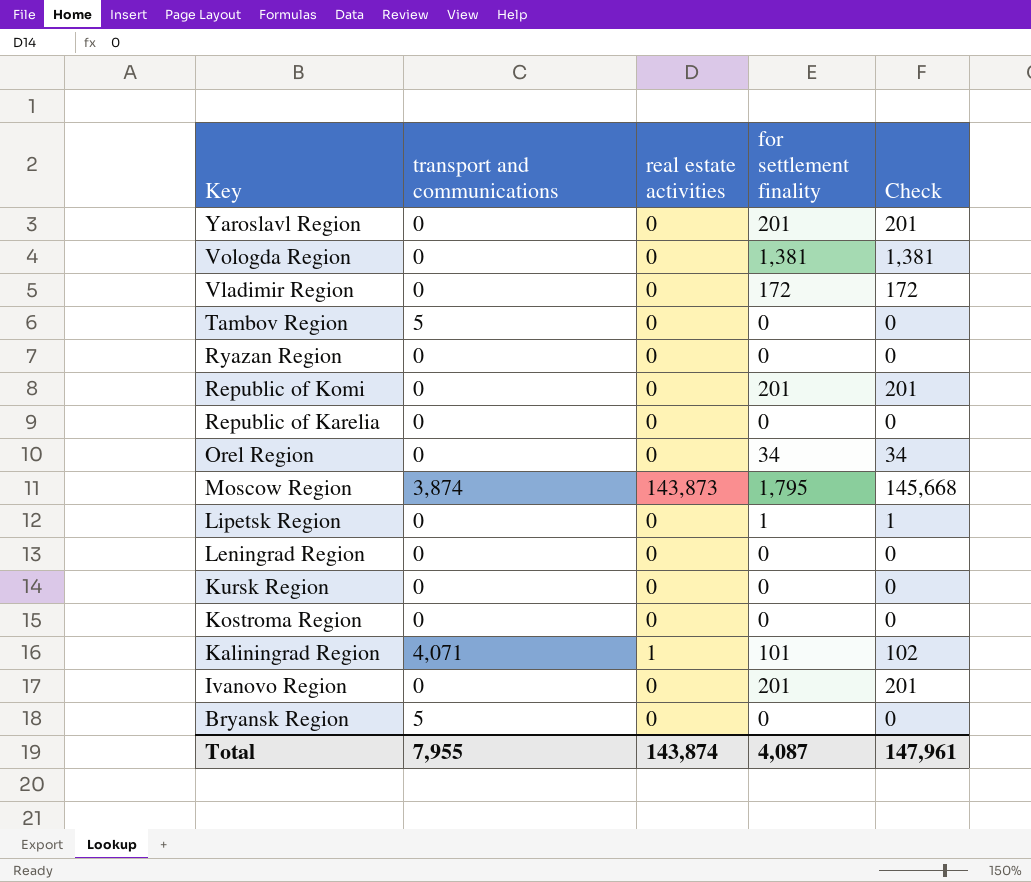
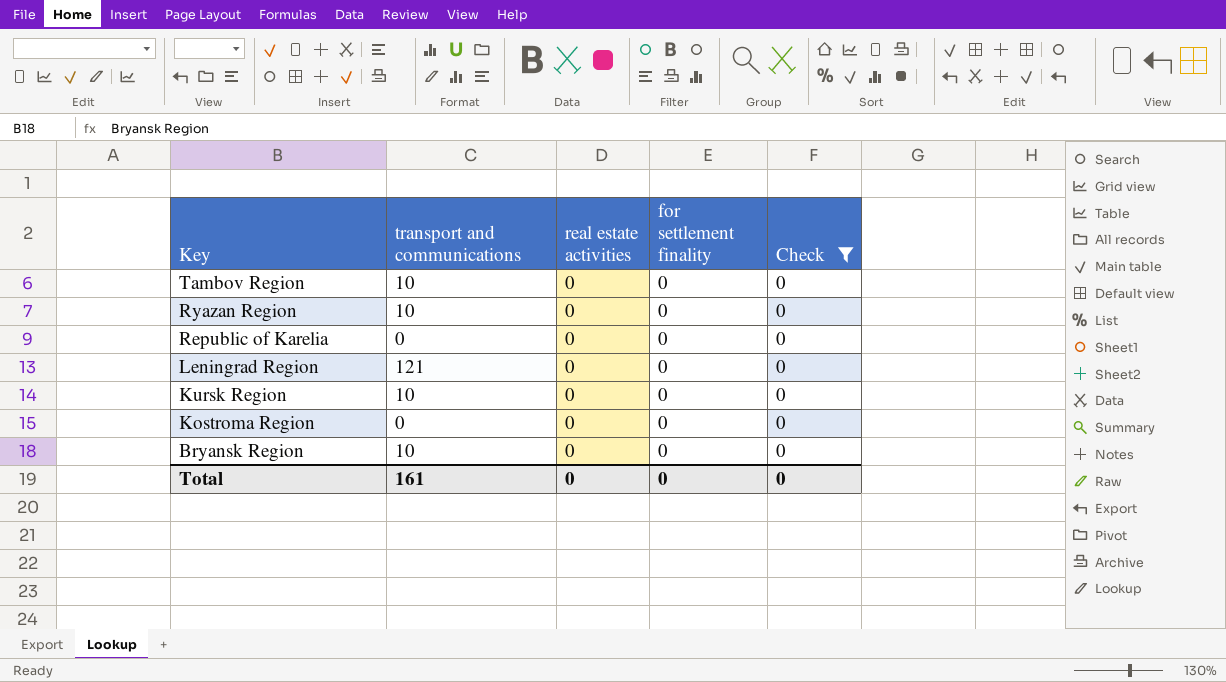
filter: none -> Check = 0
Tambov Region | transport and communications: 5 -> 10
Ryazan Region | transport and communications: 0 -> 10
Leningrad Region | transport and communications: 0 -> 121
Kursk Region | transport and communications: 0 -> 10
Bryansk Region | transport and communications: 5 -> 10
Total | transport and communications: 7,955 -> 161
Total | real estate activities: 143,874 -> 0
Total | for settlement finality: 4,087 -> 0
Total | Check: 147,961 -> 0

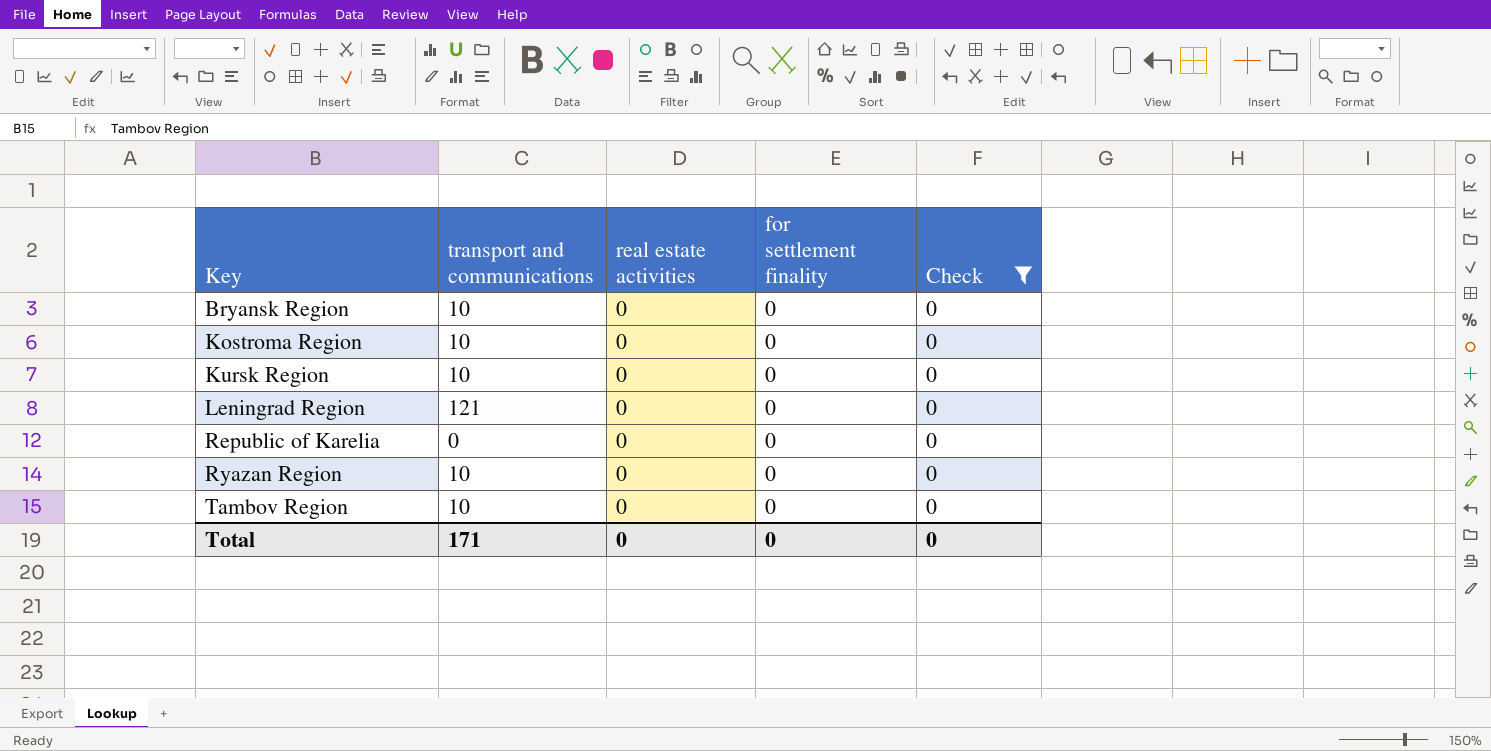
row order: Key descending -> Key ascending
Kostroma Region | transport and communications: 0 -> 10
Total | transport and communications: 161 -> 171

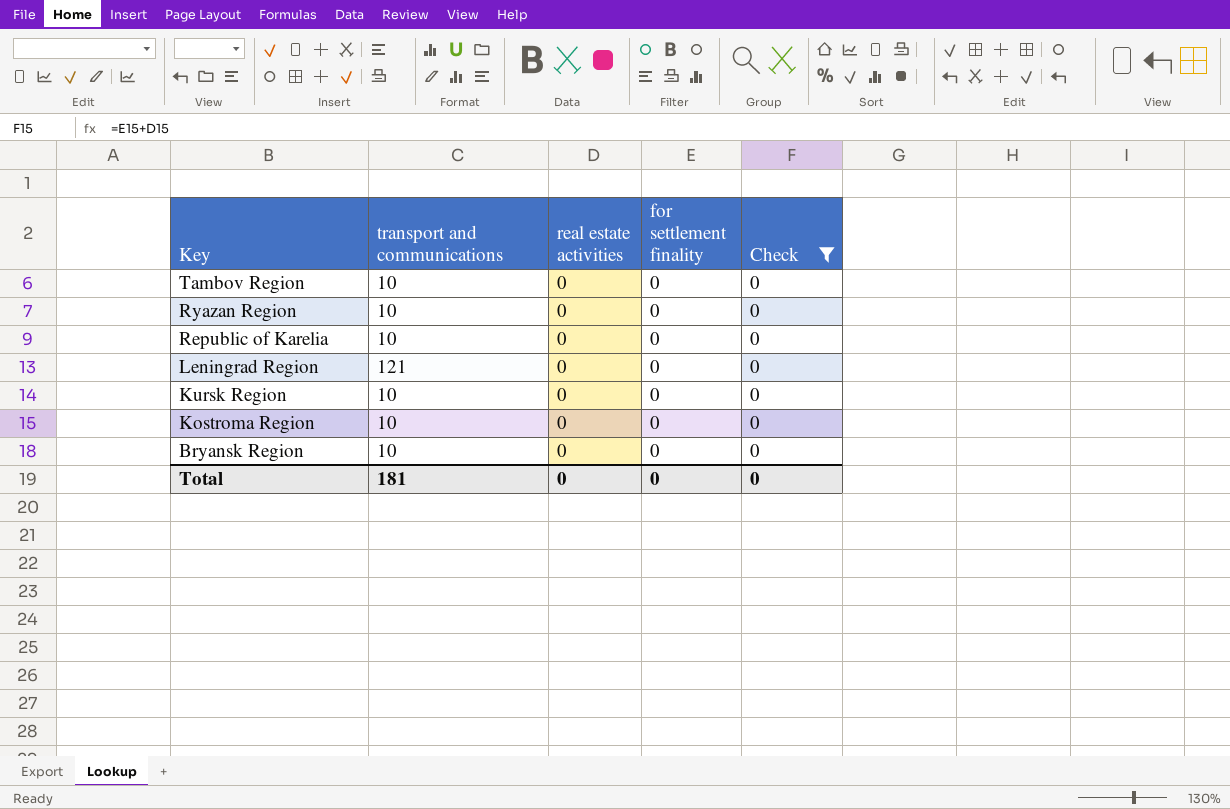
row order: Key ascending -> Key descending
Republic of Karelia | transport and communications: 0 -> 10
Total | transport and communications: 171 -> 181

